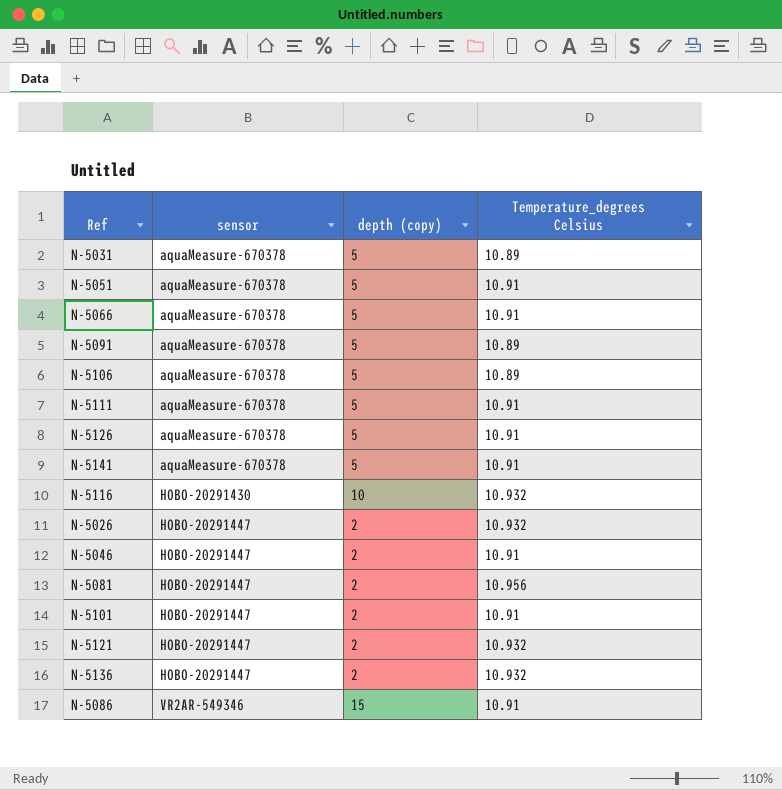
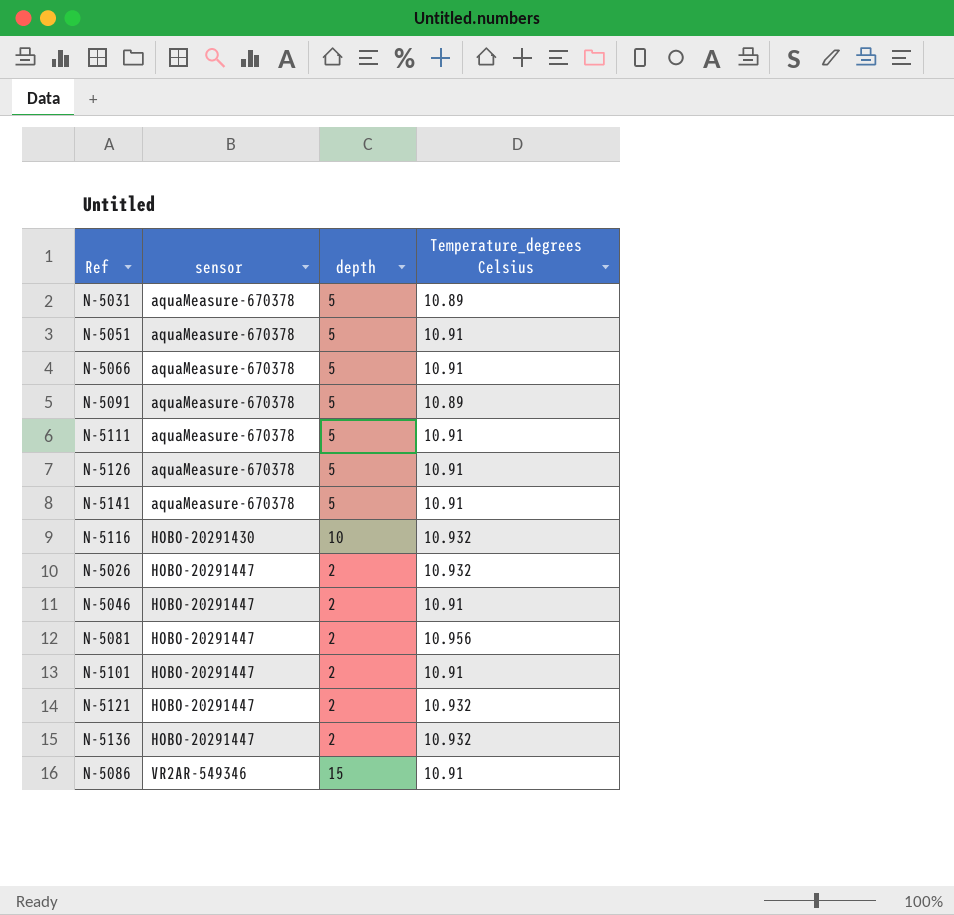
column name: depth (copy) -> depth
row N-5106: aquaMeasure-670378 | 5 | 10.89 -> none

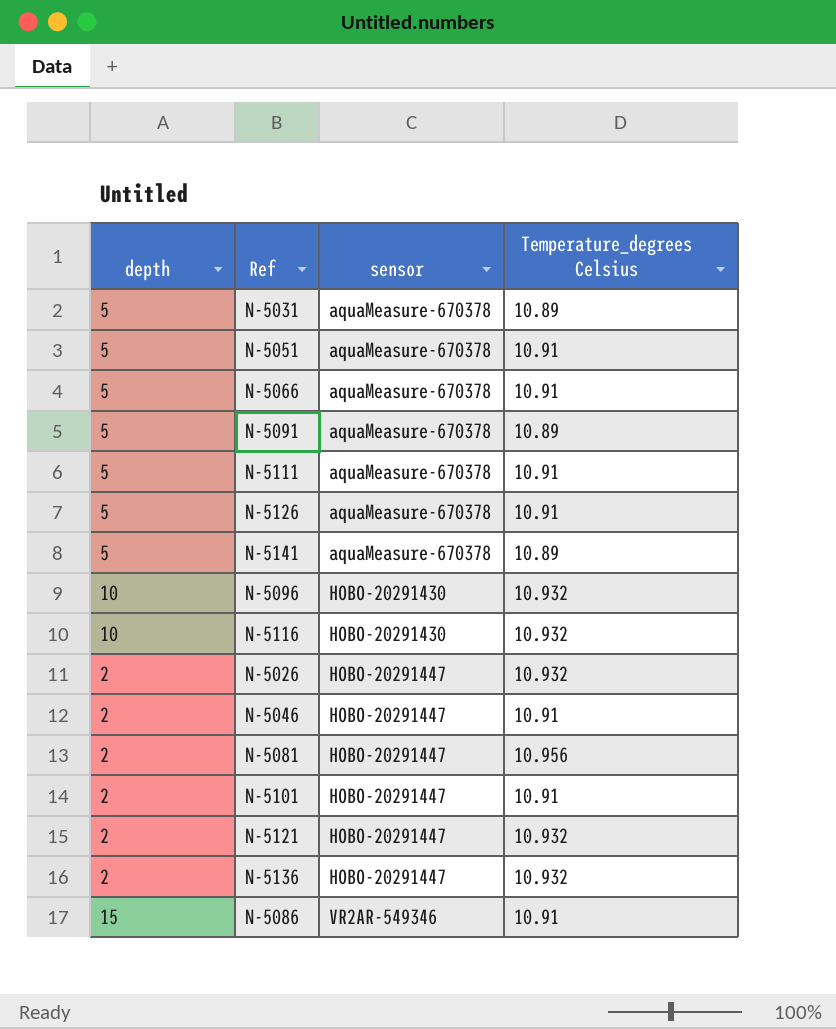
column depth | position: 3 -> 1
N-5141 | Temperature_degrees Celsius: 10.91 -> 10.89
row N-5096: none -> 10 | HOBO-20291430 | 10.932

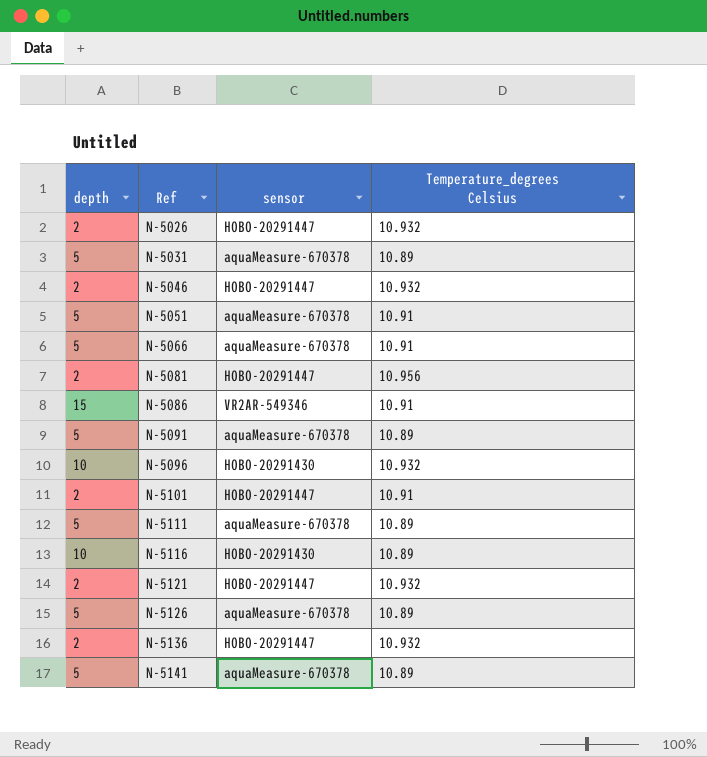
row order: sensor ascending -> Ref ascending
N-5046 | Temperature_degrees Celsius: 10.91 -> 10.932
N-5111 | Temperature_degrees Celsius: 10.91 -> 10.89
N-5116 | Temperature_degrees Celsius: 10.932 -> 10.89
N-5126 | Temperature_degrees Celsius: 10.91 -> 10.89

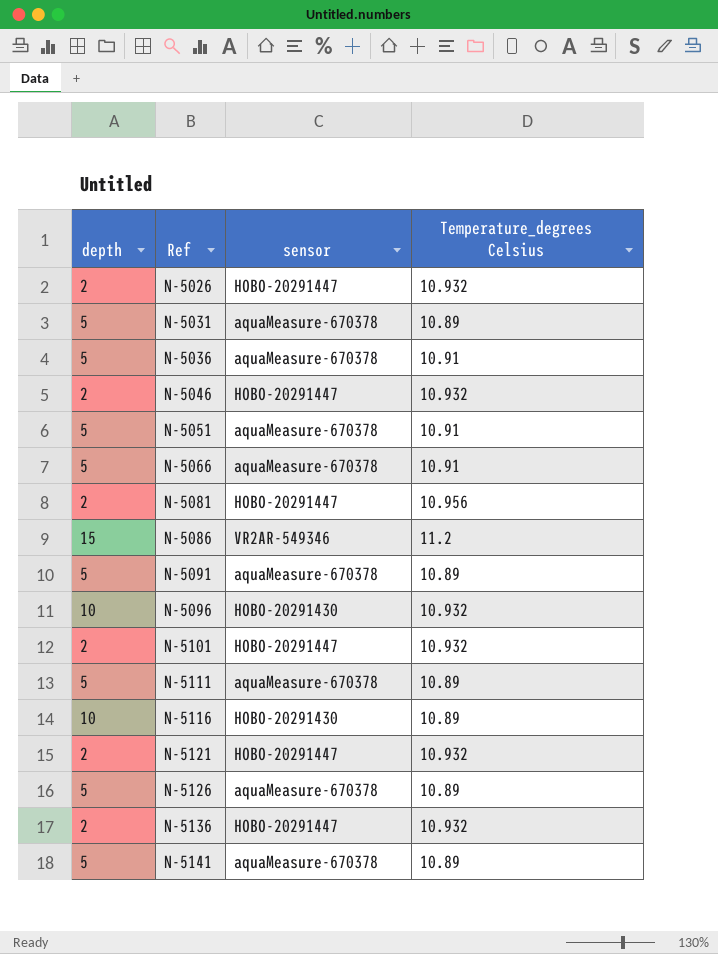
row N-5036: none -> 5 | aquaMeasure-670378 | 10.91
N-5086 | Temperature_degrees Celsius: 10.91 -> 11.2
N-5101 | Temperature_degrees Celsius: 10.91 -> 10.932

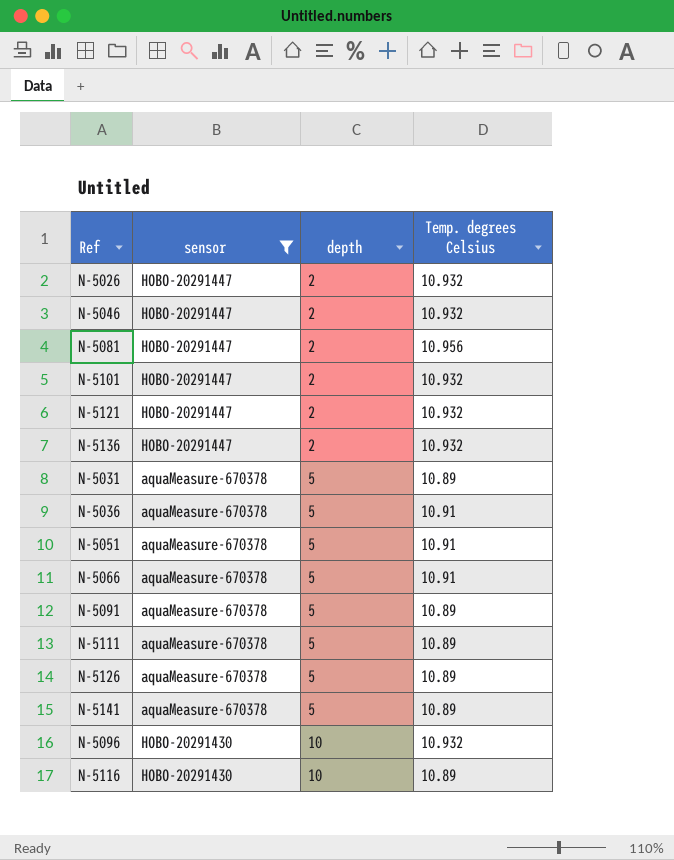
filter: none -> sensor != VR2AR-549346
row order: Ref ascending -> depth ascending
column depth | position: 1 -> 3
column name: Temperature_degrees Celsius -> Temp. degrees Celsius

